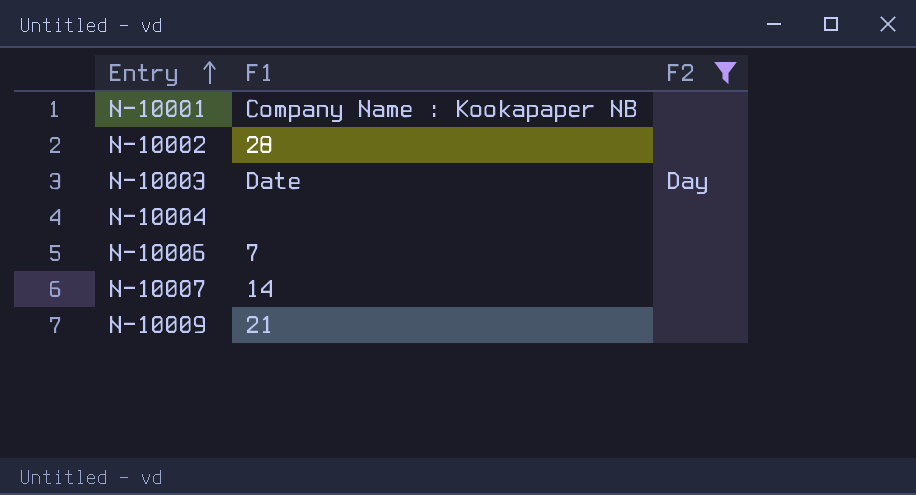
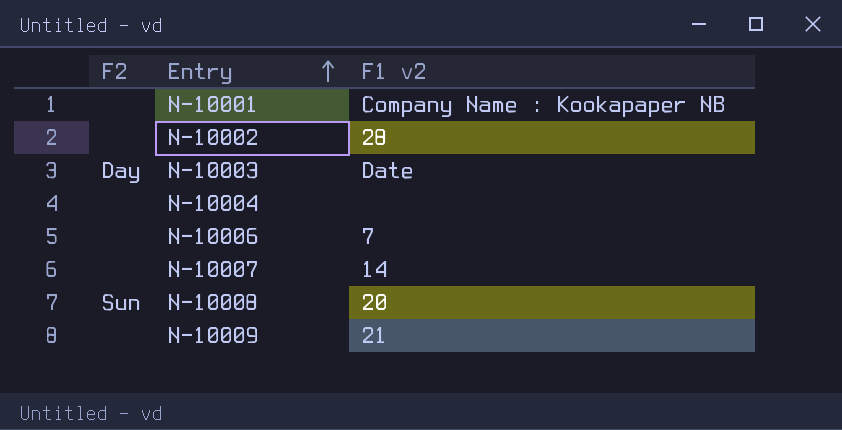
filter: F2 != Sun -> none
column F2 | position: 3 -> 1
column name: F1 -> F1 v2

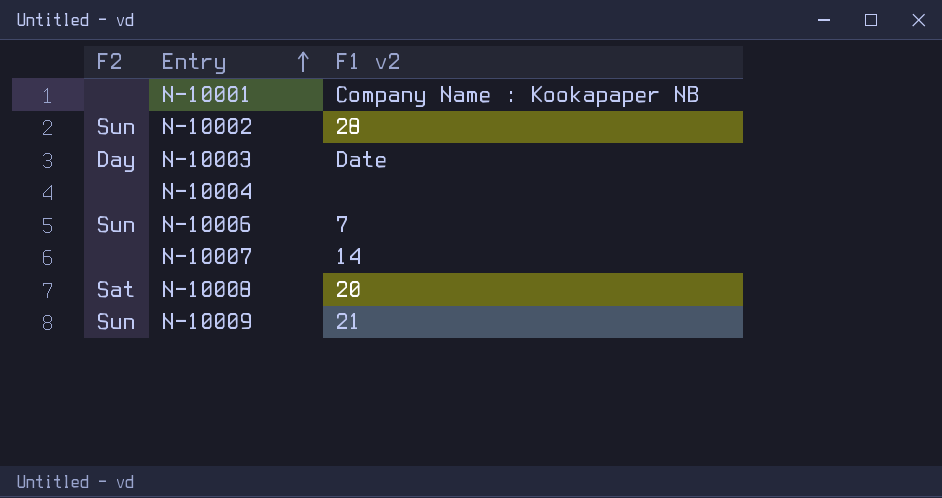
N-10002 | F2: none -> Sun
N-10006 | F2: none -> Sun
N-10008 | F2: Sun -> Sat
N-10009 | F2: none -> Sun

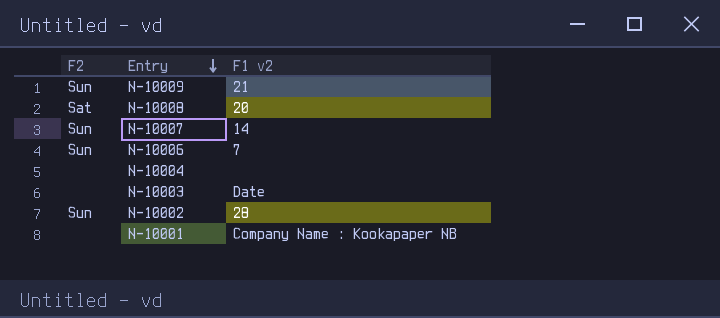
row order: Entry ascending -> Entry descending
N-10007 | F2: none -> Sun
N-10003 | F2: Day -> none

